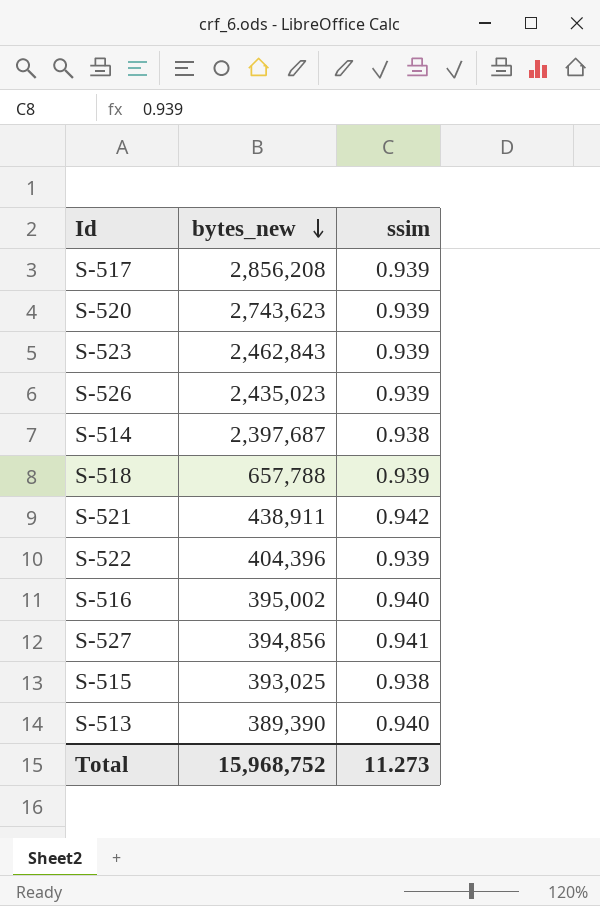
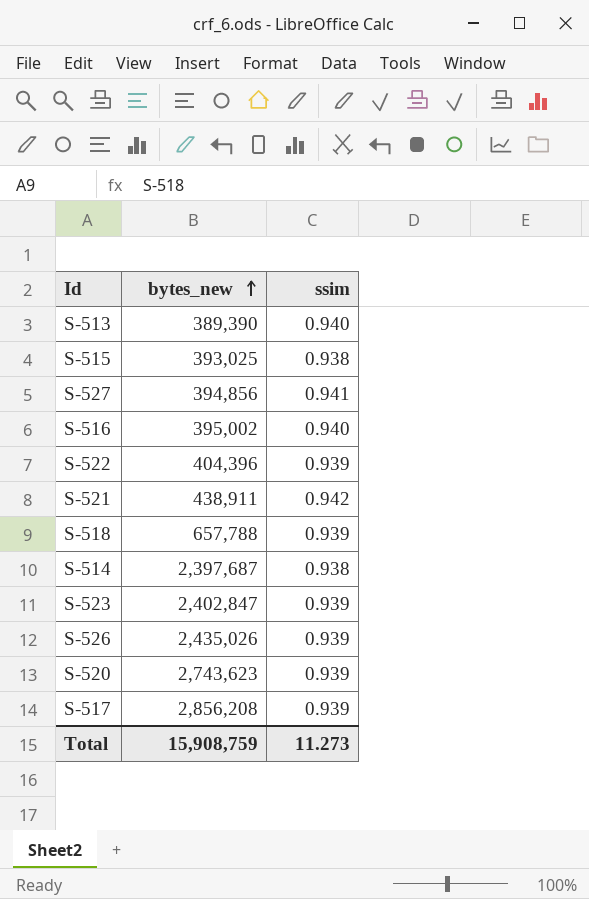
row order: bytes_new descending -> bytes_new ascending
S-523 | bytes_new: 2,462,843 -> 2,402,847
S-526 | bytes_new: 2,435,023 -> 2,435,026
Total | bytes_new: 15,968,752 -> 15,908,759

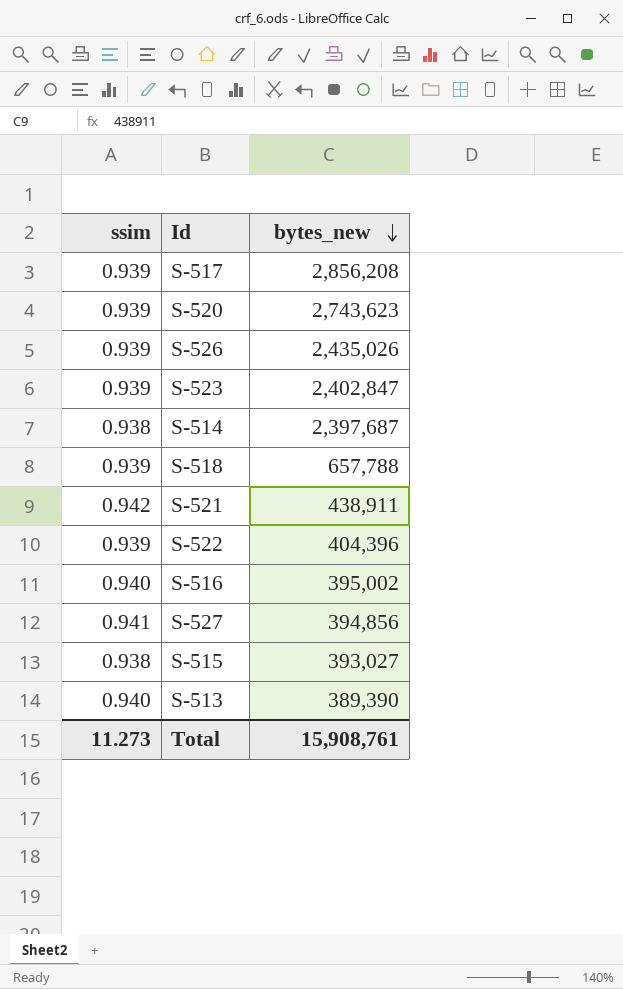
row order: bytes_new ascending -> bytes_new descending
column ssim | position: 3 -> 1
S-515 | bytes_new: 393,025 -> 393,027
Total | bytes_new: 15,908,759 -> 15,908,761

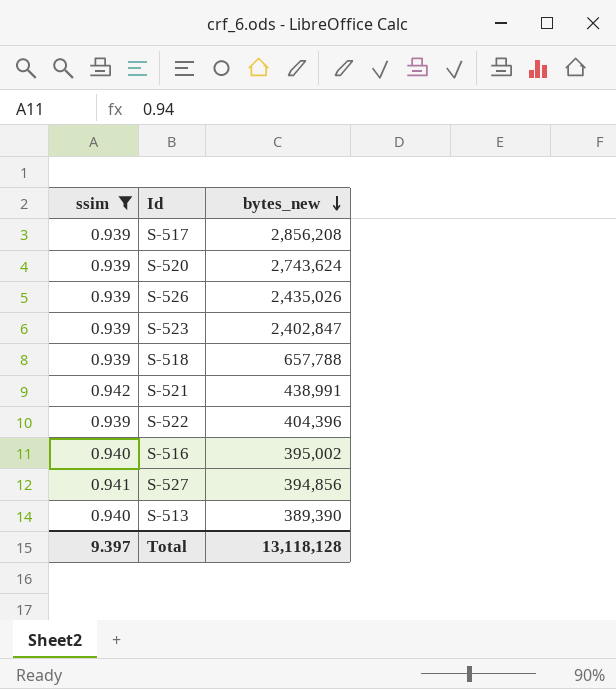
filter: none -> ssim != 0.938
S-520 | bytes_new: 2,743,623 -> 2,743,624
S-521 | bytes_new: 438,911 -> 438,991
Total | ssim: 11.273 -> 9.397
Total | bytes_new: 15,908,761 -> 13,118,128

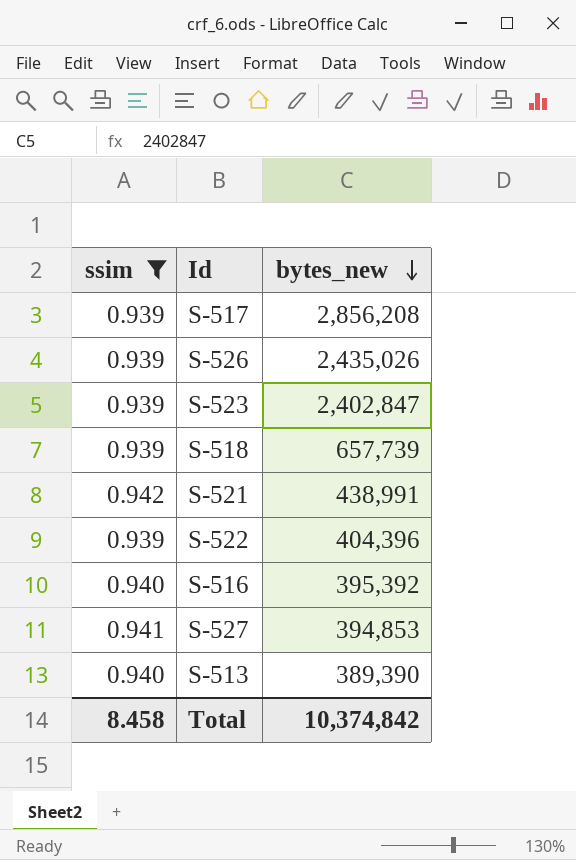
row S-520: 0.939 | 2,743,624 -> none
S-518 | bytes_new: 657,788 -> 657,739
S-516 | bytes_new: 395,002 -> 395,392
S-527 | bytes_new: 394,856 -> 394,853
Total | ssim: 9.397 -> 8.458
Total | bytes_new: 13,118,128 -> 10,374,842

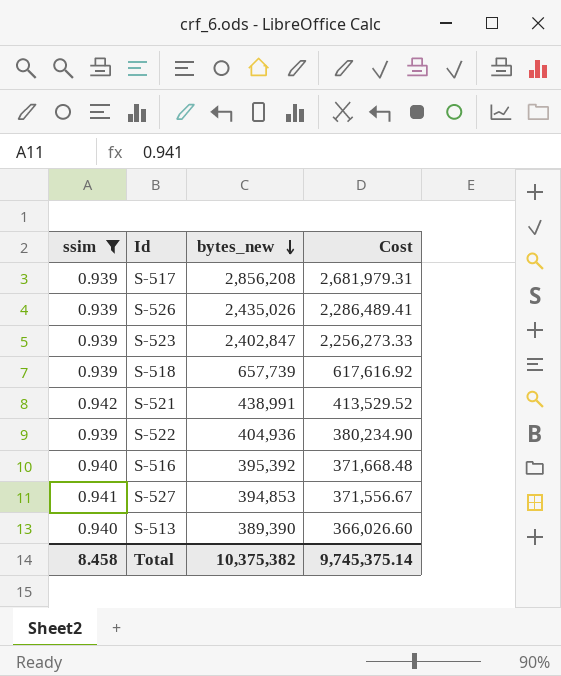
column Cost | formula: none -> [ssim] * [bytes_new]
S-522 | bytes_new: 404,396 -> 404,936
Total | bytes_new: 10,374,842 -> 10,375,382

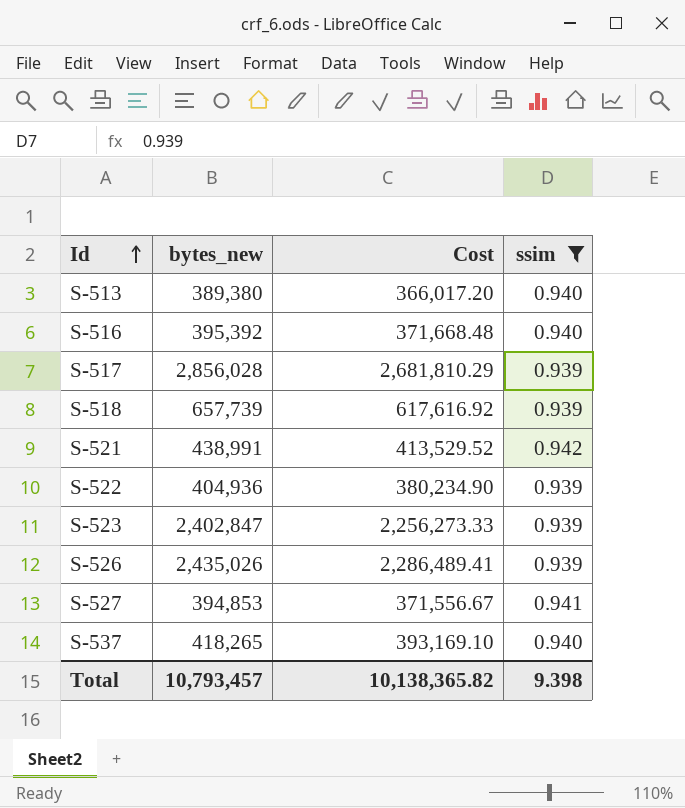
row order: bytes_new descending -> Id ascending
column ssim | position: 1 -> 4
S-513 | bytes_new: 389,390 -> 389,380
S-513 | Cost: 366,026.60 -> 366,017.20
S-517 | bytes_new: 2,856,208 -> 2,856,028
S-517 | Cost: 2,681,979.31 -> 2,681,810.29
row S-537: none -> 418,265 | 393,169.10 | 0.940
Total | bytes_new: 10,375,382 -> 10,793,457
Total | Cost: 9,745,375.14 -> 10,138,365.82
Total | ssim: 8.458 -> 9.398

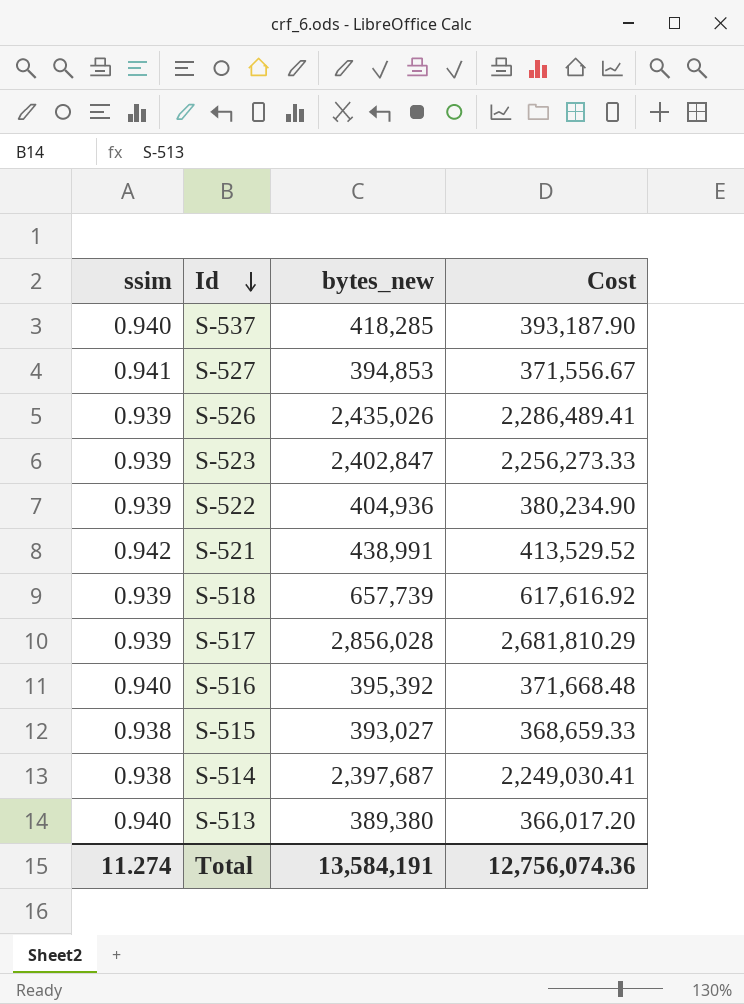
filter: ssim != 0.938 -> none
row order: Id ascending -> Id descending
column ssim | position: 4 -> 1
S-537 | bytes_new: 418,265 -> 418,285
S-537 | Cost: 393,169.10 -> 393,187.90
Total | ssim: 9.398 -> 11.274
Total | bytes_new: 10,793,457 -> 13,584,191
Total | Cost: 10,138,365.82 -> 12,756,074.36

